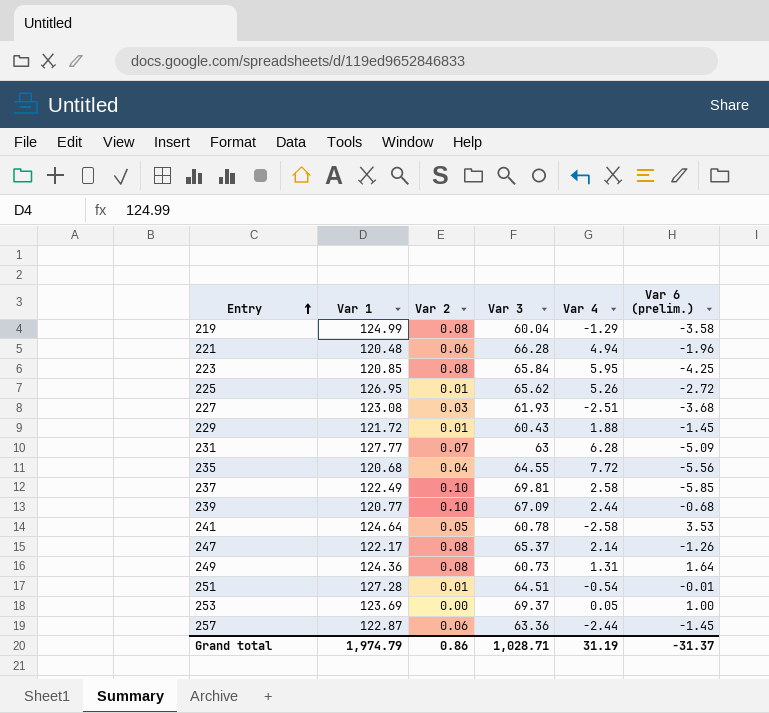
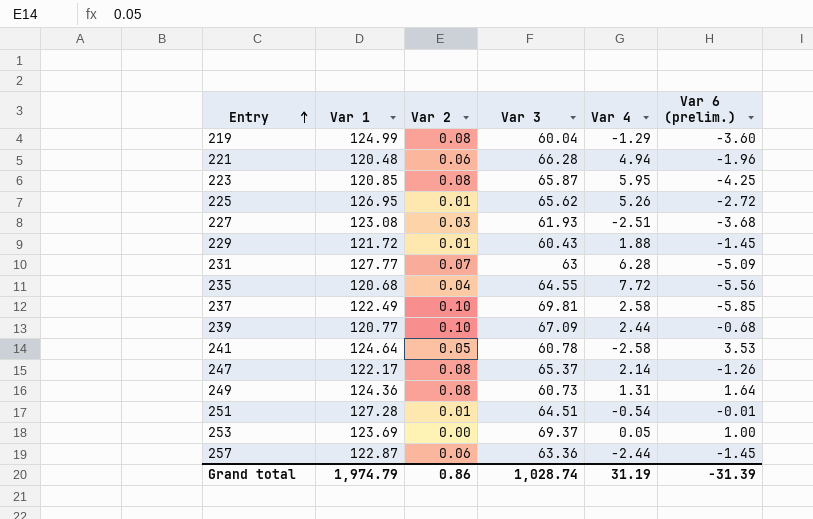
219 | Var 6 (prelim.): -3.58 -> -3.60
223 | Var 3: 65.84 -> 65.87
Grand total | Var 3: 1,028.71 -> 1,028.74
Grand total | Var 6 (prelim.): -31.37 -> -31.39

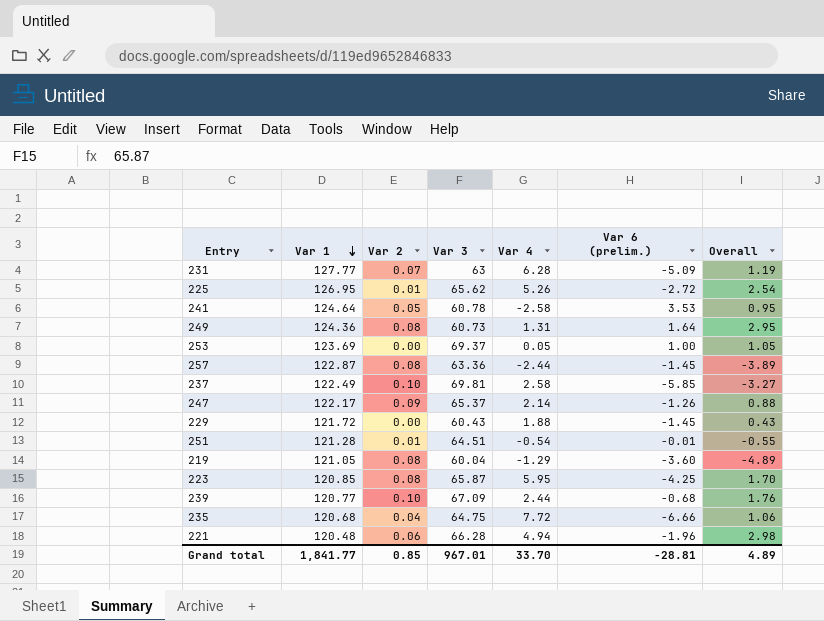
row order: Entry ascending -> Var 1 descending
column Overall | formula: none -> [Var 4] + [Var 6 (prelim.)]
row 227: 123.08 | 0.03 | 61.93 | -2.51 | -3.68 -> none
257 | Var 2: 0.06 -> 0.08
247 | Var 2: 0.08 -> 0.09
229 | Var 2: 0.01 -> 0.00
251 | Var 1: 127.28 -> 121.28
219 | Var 1: 124.99 -> 121.05
235 | Var 3: 64.55 -> 64.75
235 | Var 6 (prelim.): -5.56 -> -6.66
Grand total | Var 1: 1,974.79 -> 1,841.77
Grand total | Var 2: 0.86 -> 0.85
Grand total | Var 3: 1,028.74 -> 967.01
Grand total | Var 4: 31.19 -> 33.70
Grand total | Var 6 (prelim.): -31.39 -> -28.81

